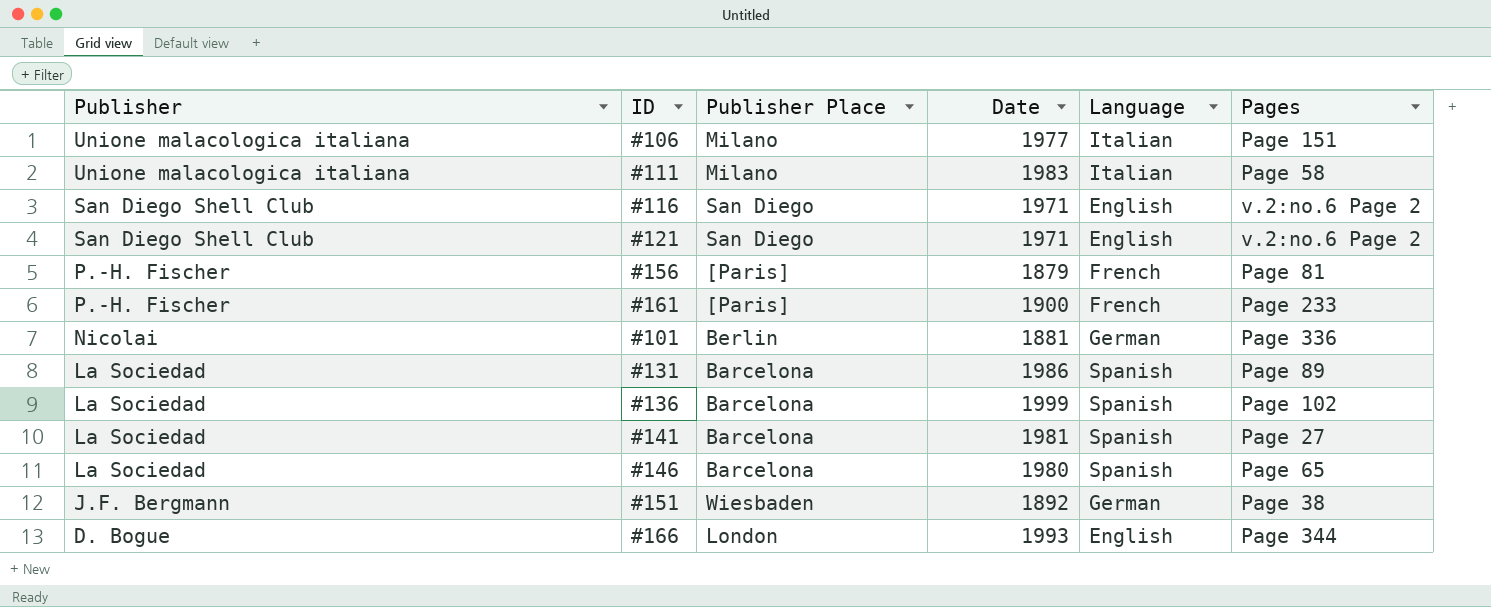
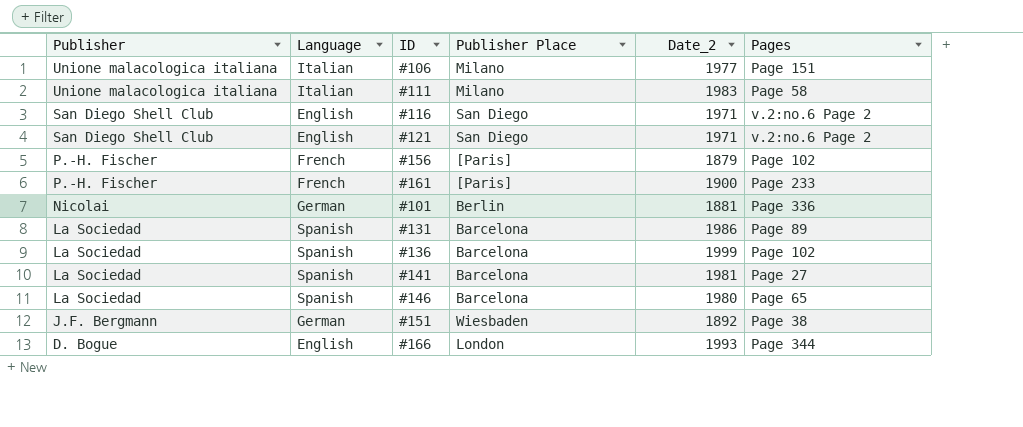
column Language | position: 5 -> 2
column name: Date -> Date_2
#156 | Pages: Page 81 -> Page 102

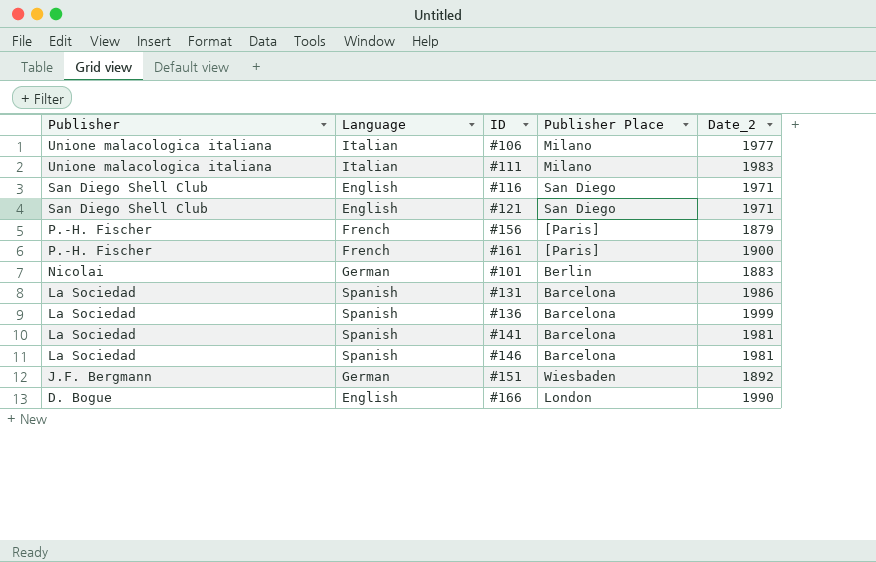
column Pages | position: 6 -> none
#101 | Date_2: 1881 -> 1883
#146 | Date_2: 1980 -> 1981
#166 | Date_2: 1993 -> 1990

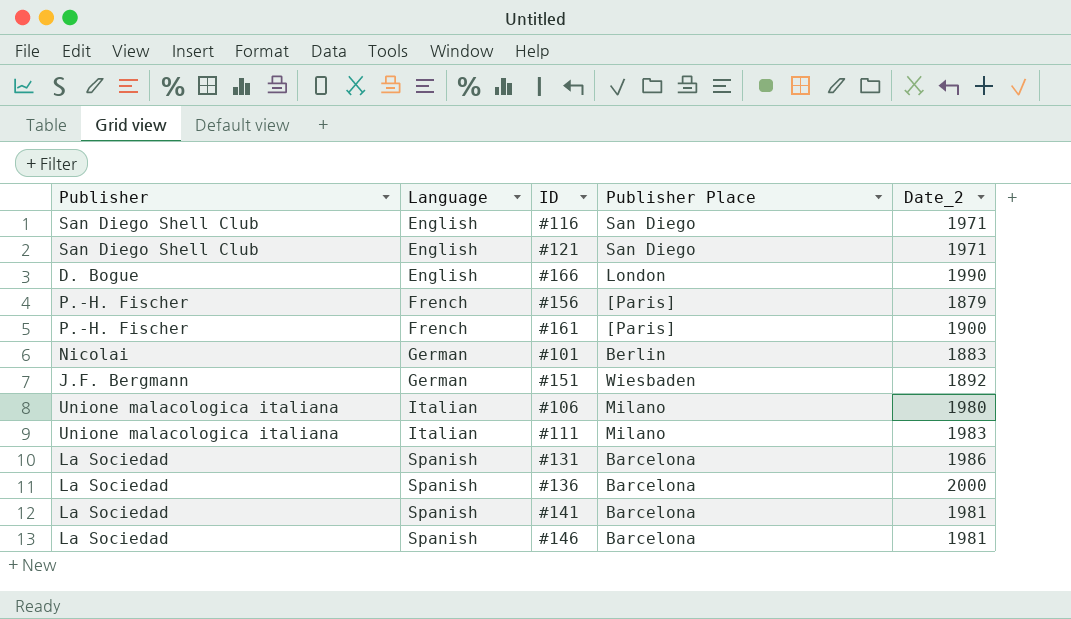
row order: Publisher descending -> Language ascending
#106 | Date_2: 1977 -> 1980
#136 | Date_2: 1999 -> 2000

